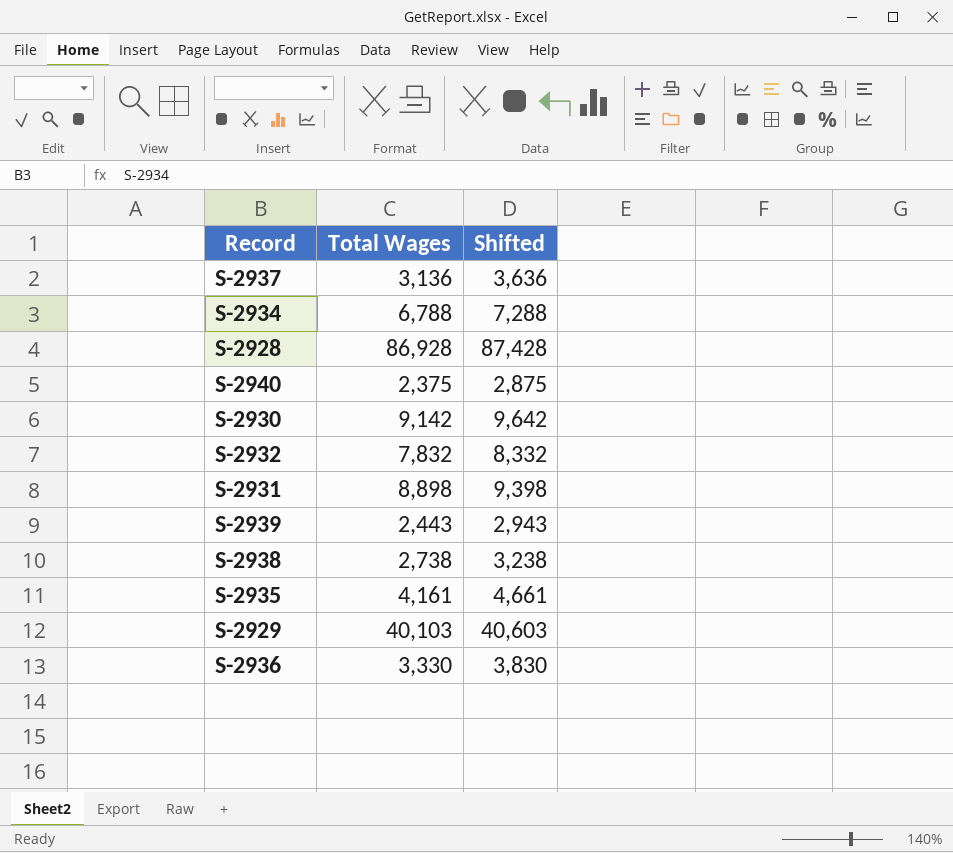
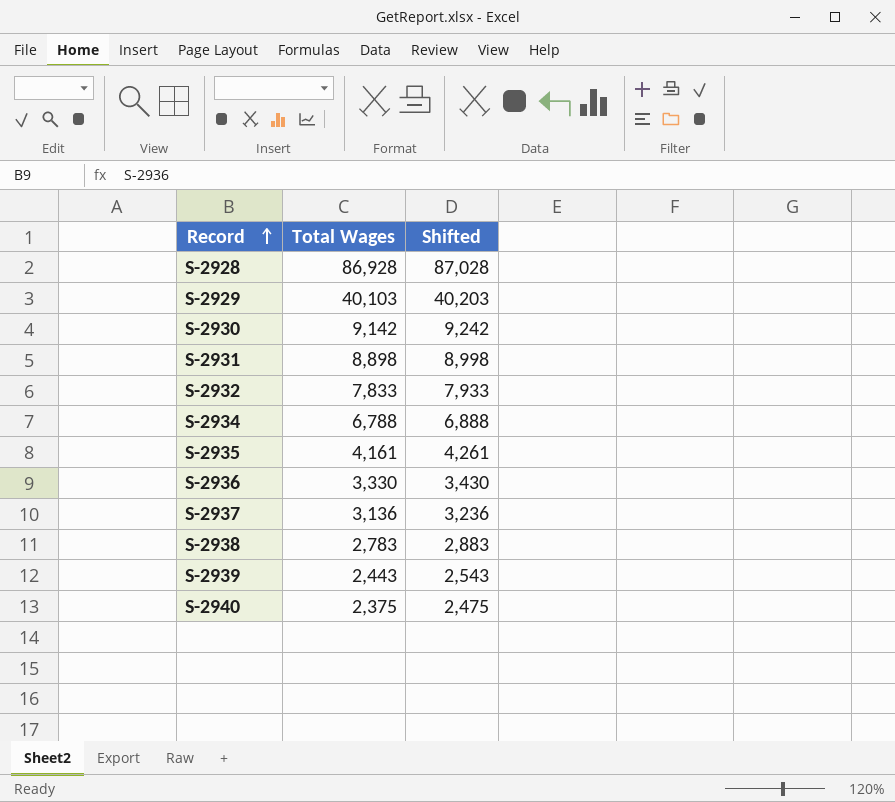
row order: none -> Record ascending
column Shifted | formula: [Total Wages] + 500 -> [Total Wages] + 100
S-2932 | Total Wages: 7,832 -> 7,833
S-2938 | Total Wages: 2,738 -> 2,783

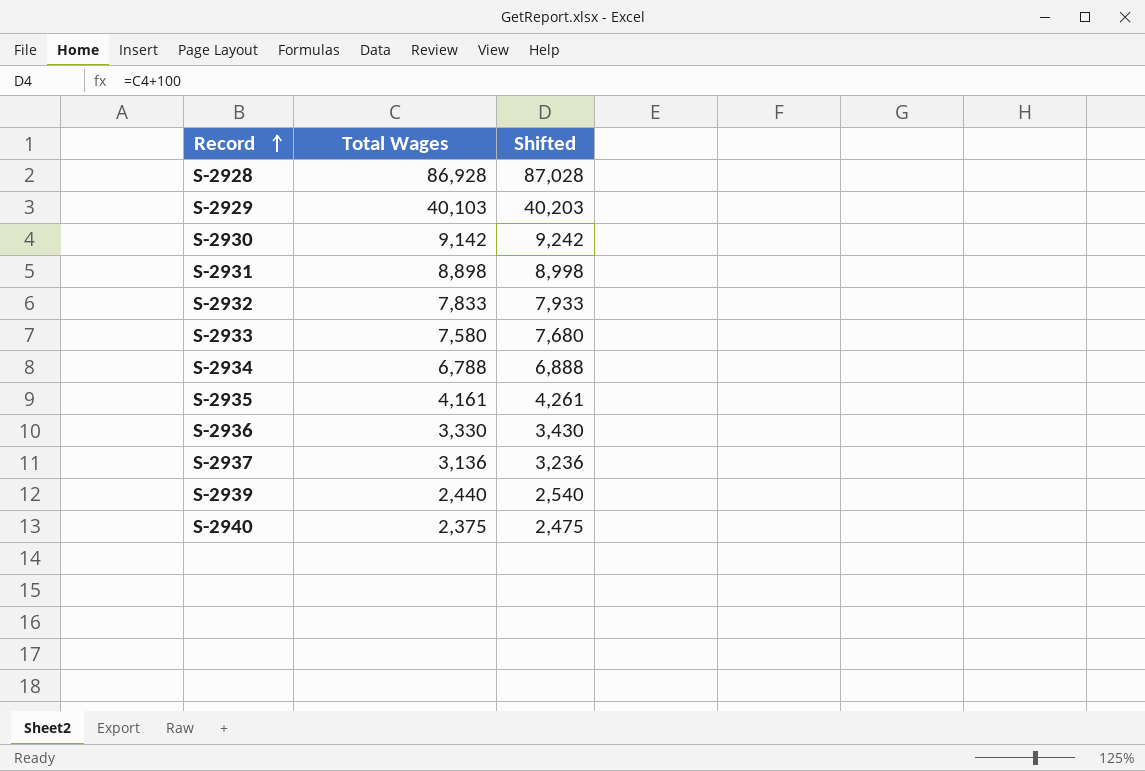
row S-2938: 2,783 | 2,883 -> none
row S-2933: none -> 7,580 | 7,680
S-2939 | Total Wages: 2,443 -> 2,440
S-2939 | Shifted: 2,543 -> 2,540

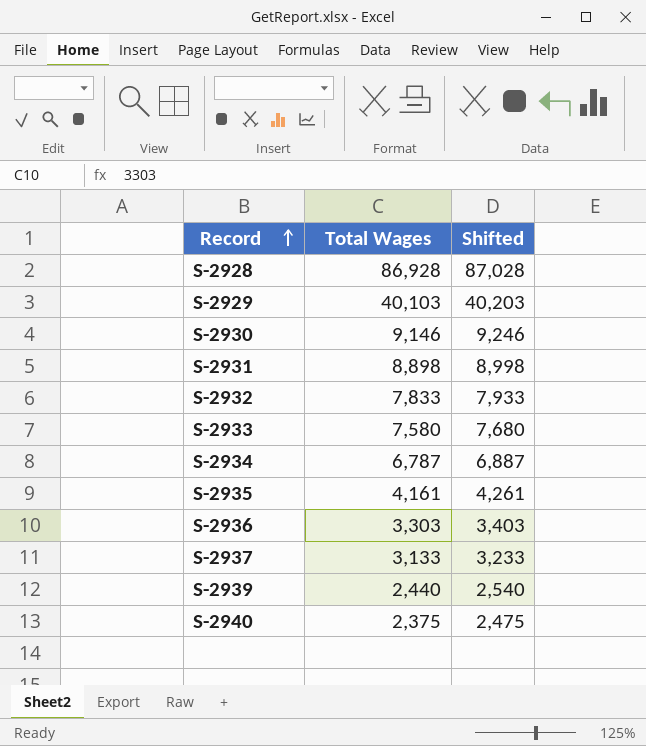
S-2930 | Total Wages: 9,142 -> 9,146
S-2930 | Shifted: 9,242 -> 9,246
S-2934 | Total Wages: 6,788 -> 6,787
S-2934 | Shifted: 6,888 -> 6,887
S-2936 | Total Wages: 3,330 -> 3,303
S-2936 | Shifted: 3,430 -> 3,403
S-2937 | Total Wages: 3,136 -> 3,133
S-2937 | Shifted: 3,236 -> 3,233

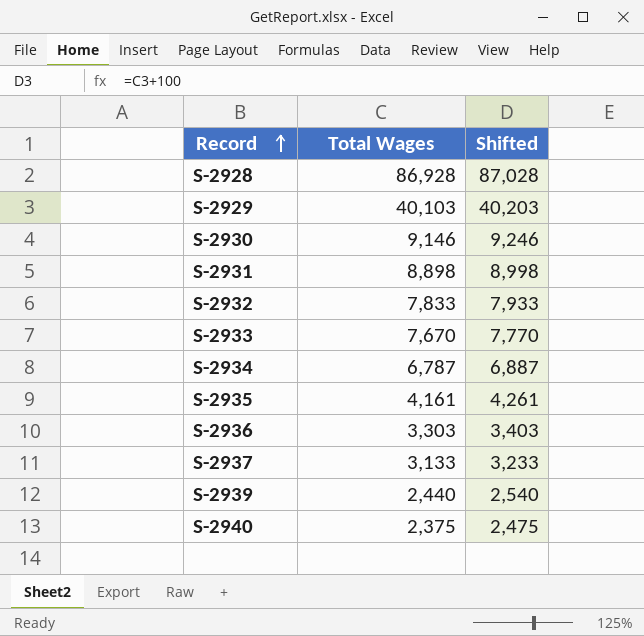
S-2933 | Total Wages: 7,580 -> 7,670
S-2933 | Shifted: 7,680 -> 7,770

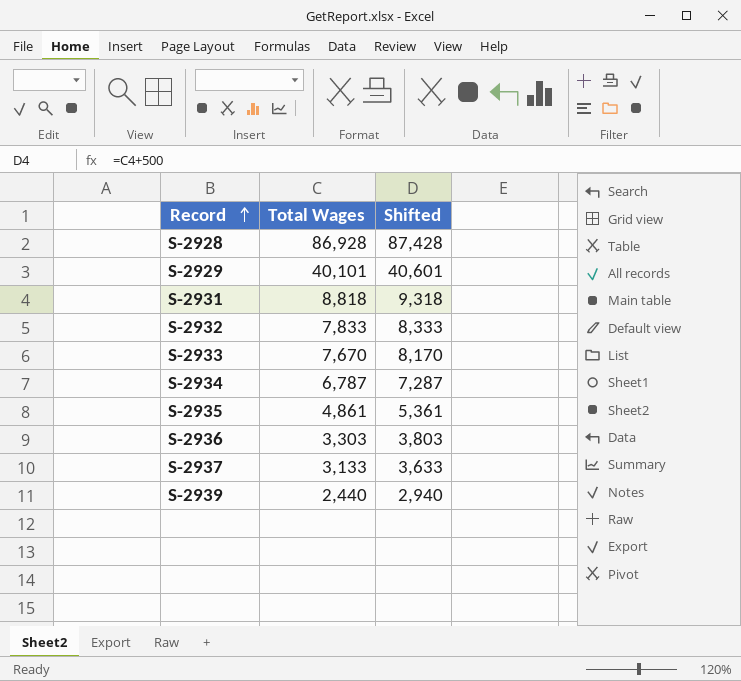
column Shifted | formula: [Total Wages] + 100 -> [Total Wages] + 500
row S-2930: 9,146 | 9,246 -> none
row S-2940: 2,375 | 2,475 -> none
S-2929 | Total Wages: 40,103 -> 40,101
S-2931 | Total Wages: 8,898 -> 8,818
S-2935 | Total Wages: 4,161 -> 4,861

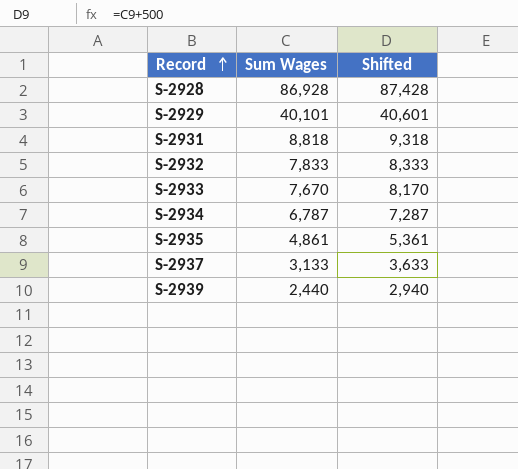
column name: Total Wages -> Sum Wages
row S-2936: 3,303 | 3,803 -> none

